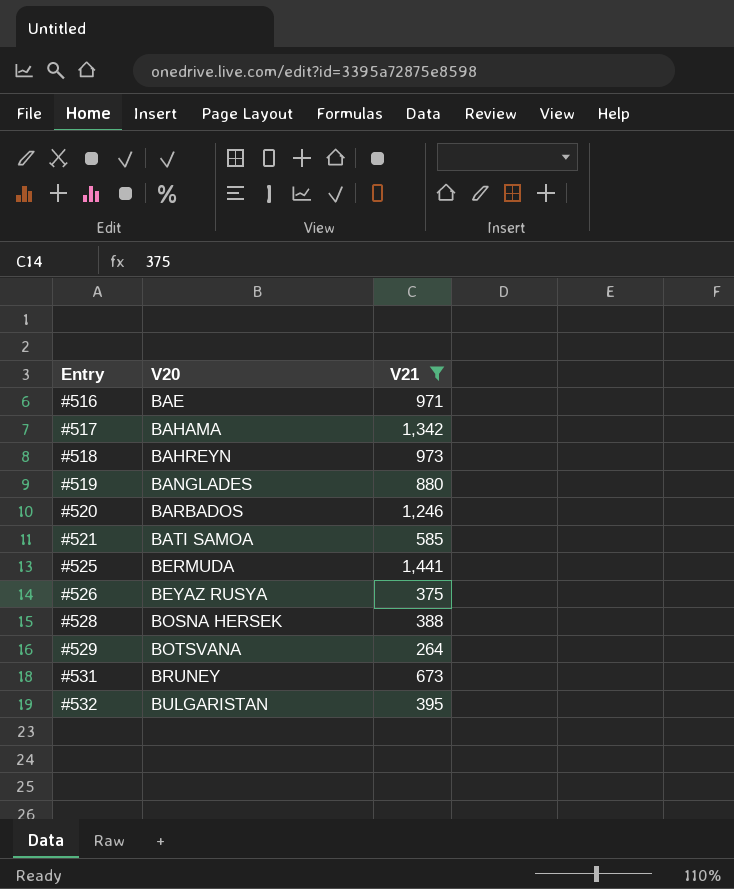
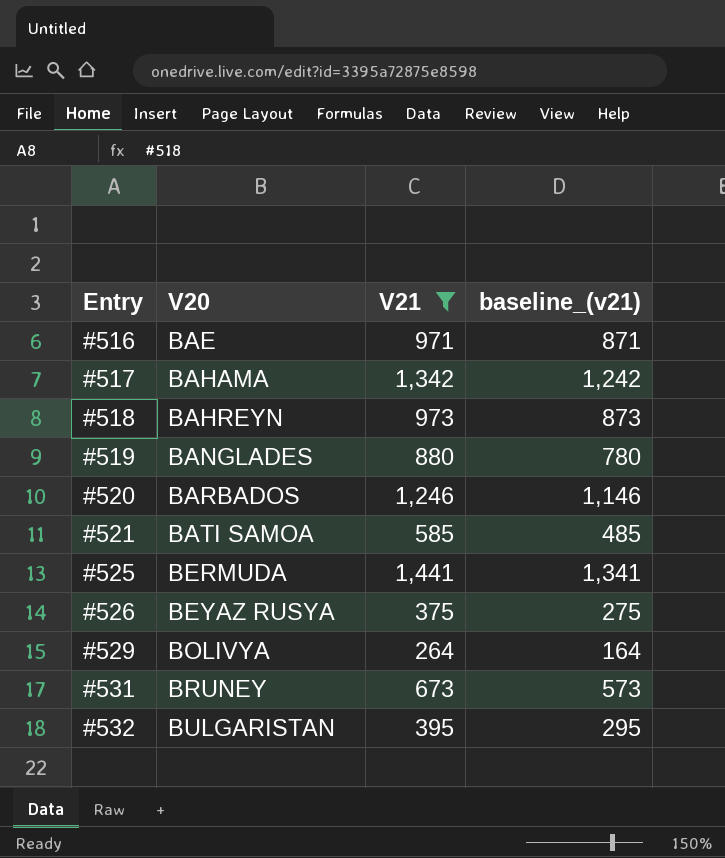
column baseline_(v21) | formula: none -> [V21] - 100
row #528: BOSNA HERSEK | 388 -> none
#529 | V20: BOTSVANA -> BOLIVYA

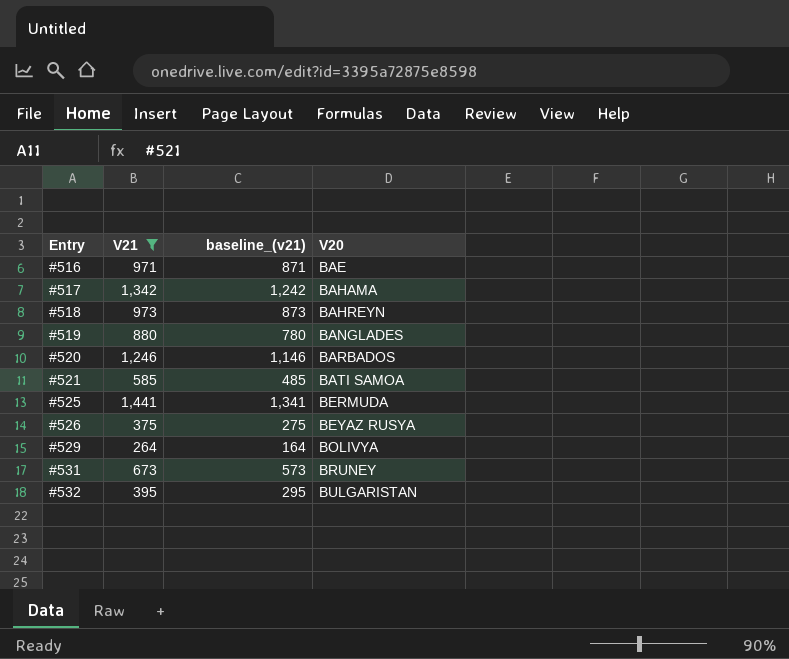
column V20 | position: 2 -> 4

